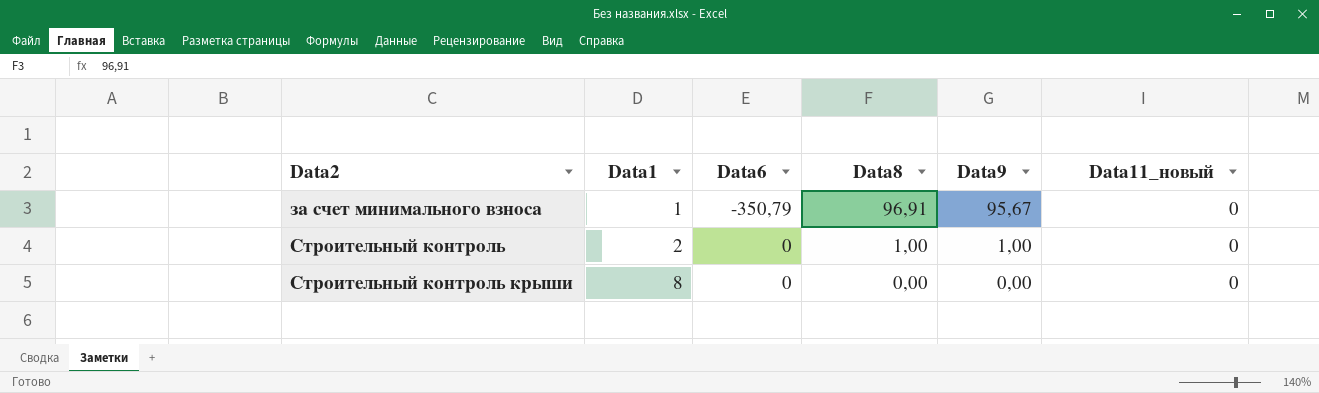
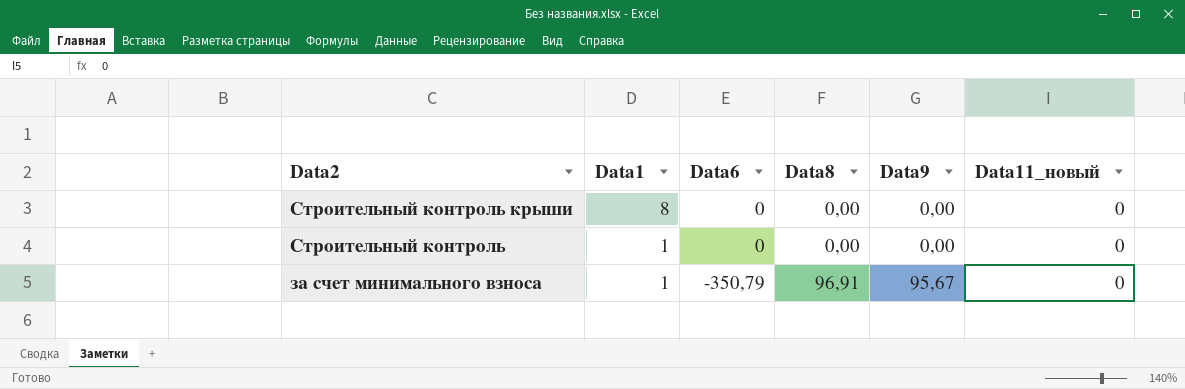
row order: Data2 ascending -> Data2 descending
Строительный контроль | Data1: 2 -> 1
Строительный контроль | Data8: 1,00 -> 0,00
Строительный контроль | Data9: 1,00 -> 0,00

